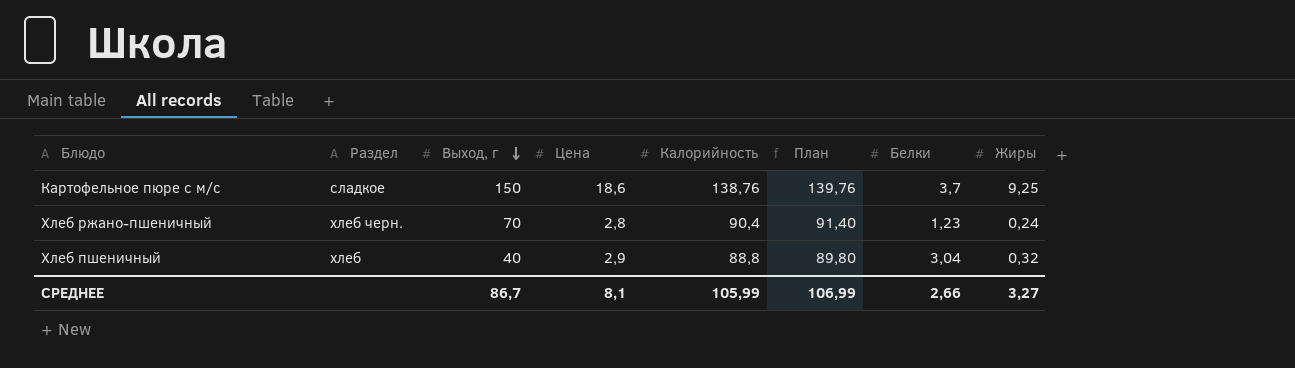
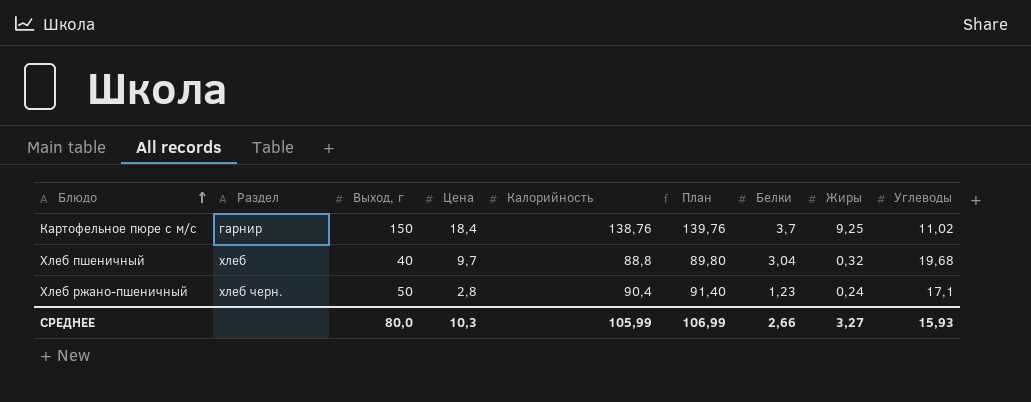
row order: Выход, г descending -> Блюдо ascending
column Углеводы | position: none -> 9
Картофельное пюре с м/с | Раздел: сладкое -> гарнир
Картофельное пюре с м/с | Цена: 18,6 -> 18,4
Хлеб пшеничный | Цена: 2,9 -> 9,7
Хлеб ржано-пшеничный | Выход, г: 70 -> 50
СРЕДНЕЕ | Выход, г: 86,7 -> 80,0
СРЕДНЕЕ | Цена: 8,1 -> 10,3

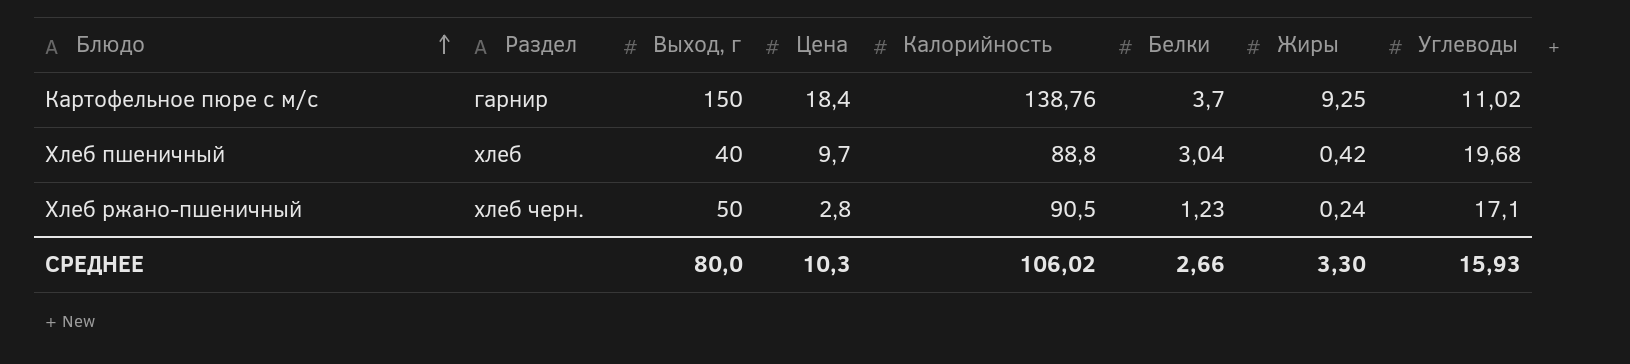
column План | formula: [Калорийность] + 1 -> none
Хлеб пшеничный | Жиры: 0,32 -> 0,42
Хлеб ржано-пшеничный | Калорийность: 90,4 -> 90,5
СРЕДНЕЕ | Калорийность: 105,99 -> 106,02
СРЕДНЕЕ | Жиры: 3,27 -> 3,30

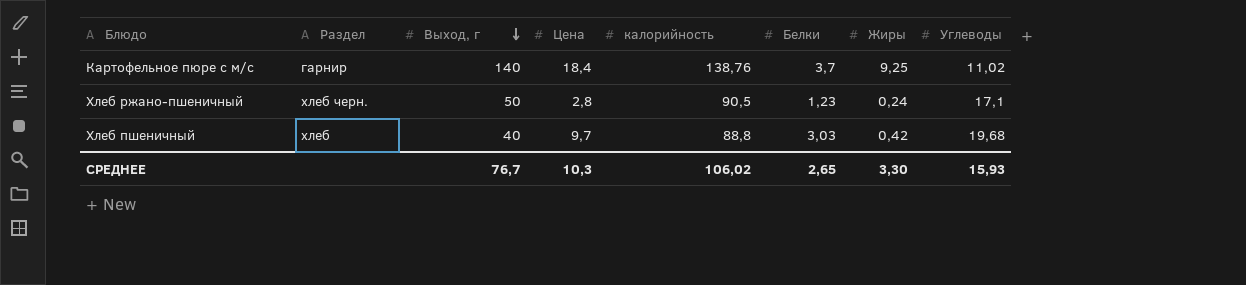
row order: Блюдо ascending -> Выход, г descending
column name: Калорийность -> калорийность
Картофельное пюре с м/с | Выход, г: 150 -> 140
Хлеб пшеничный | Белки: 3,04 -> 3,03
СРЕДНЕЕ | Выход, г: 80,0 -> 76,7
СРЕДНЕЕ | Белки: 2,66 -> 2,65

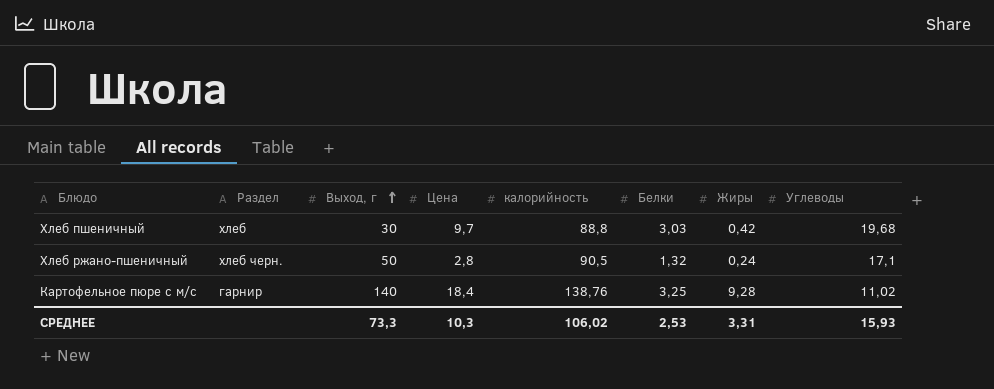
row order: Выход, г descending -> Выход, г ascending
Хлеб пшеничный | Выход, г: 40 -> 30
Хлеб ржано-пшеничный | Белки: 1,23 -> 1,32
Картофельное пюре с м/с | Белки: 3,7 -> 3,25
Картофельное пюре с м/с | Жиры: 9,25 -> 9,28
СРЕДНЕЕ | Выход, г: 76,7 -> 73,3
СРЕДНЕЕ | Белки: 2,65 -> 2,53
СРЕДНЕЕ | Жиры: 3,30 -> 3,31

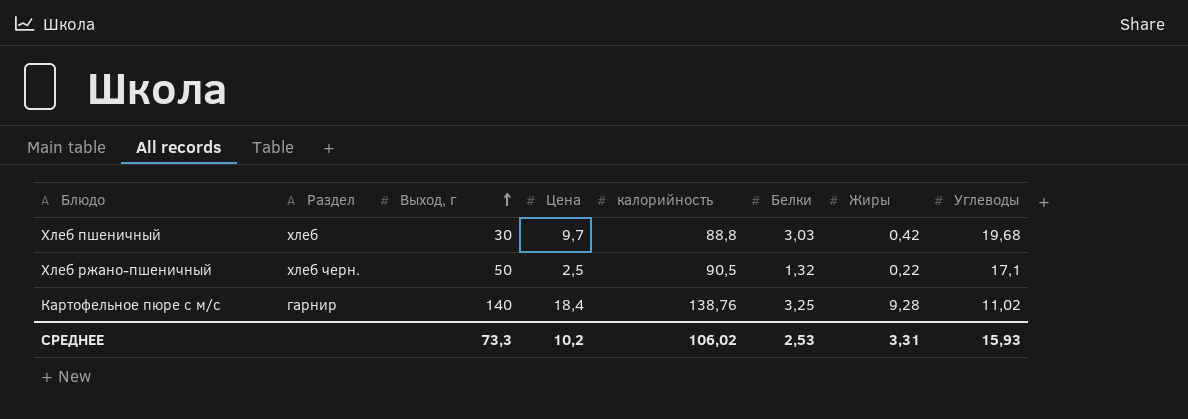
Хлеб ржано-пшеничный | Цена: 2,8 -> 2,5
Хлеб ржано-пшеничный | Жиры: 0,24 -> 0,22
СРЕДНЕЕ | Цена: 10,3 -> 10,2

